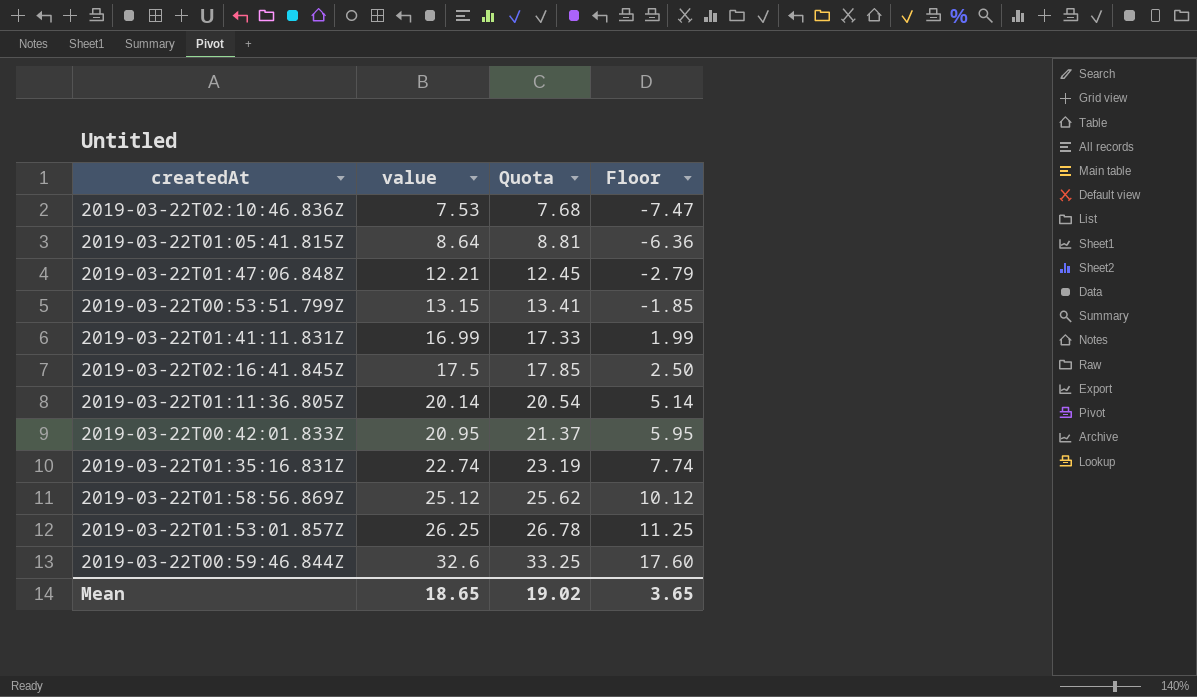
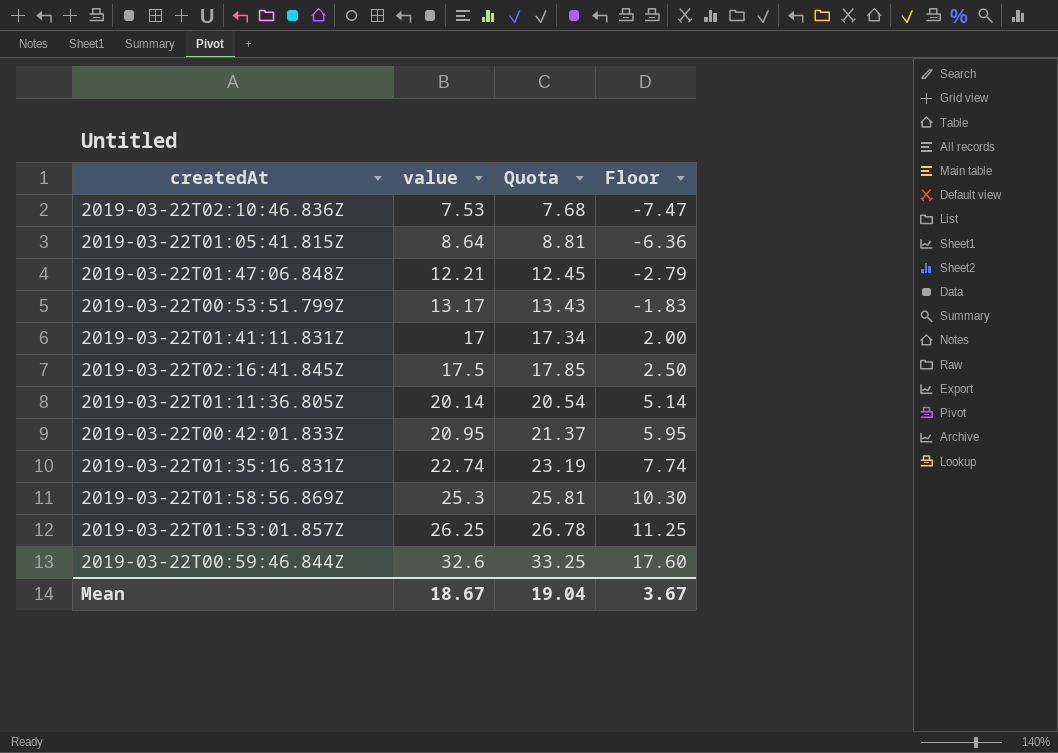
2019-03-22T00:53:51.799Z | value: 13.15 -> 13.17
2019-03-22T00:53:51.799Z | Quota: 13.41 -> 13.43
2019-03-22T00:53:51.799Z | Floor: -1.85 -> -1.83
2019-03-22T01:41:11.831Z | value: 16.99 -> 17
2019-03-22T01:41:11.831Z | Quota: 17.33 -> 17.34
2019-03-22T01:41:11.831Z | Floor: 1.99 -> 2.00
2019-03-22T01:58:56.869Z | value: 25.12 -> 25.3
2019-03-22T01:58:56.869Z | Quota: 25.62 -> 25.81
2019-03-22T01:58:56.869Z | Floor: 10.12 -> 10.30
Mean | value: 18.65 -> 18.67
Mean | Quota: 19.02 -> 19.04
Mean | Floor: 3.65 -> 3.67

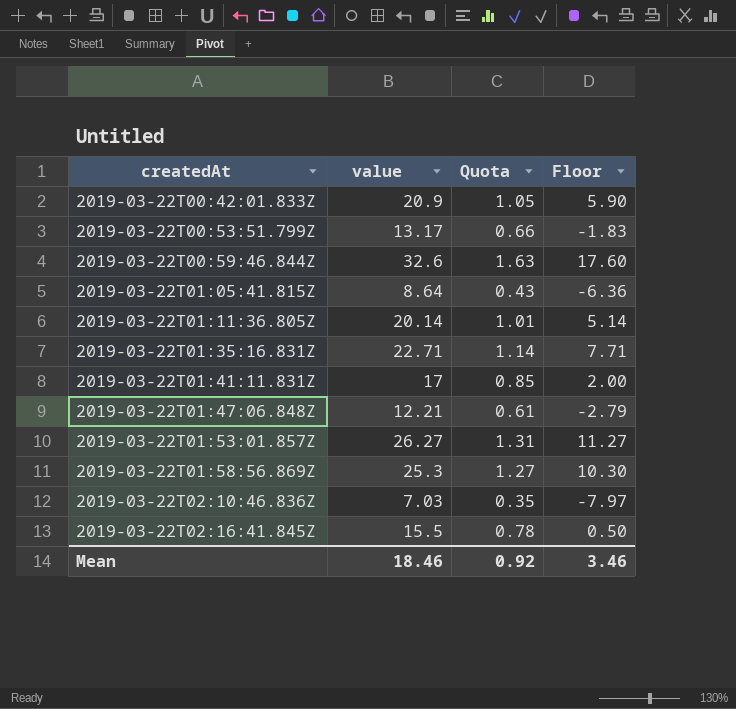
row order: value ascending -> createdAt ascending
column Quota | formula: [value] * 1.02 -> [value] * 0.05
2019-03-22T00:42:01.833Z | value: 20.95 -> 20.9
2019-03-22T00:42:01.833Z | Floor: 5.95 -> 5.90
2019-03-22T01:35:16.831Z | value: 22.74 -> 22.71
2019-03-22T01:35:16.831Z | Floor: 7.74 -> 7.71
2019-03-22T01:53:01.857Z | value: 26.25 -> 26.27
2019-03-22T01:53:01.857Z | Floor: 11.25 -> 11.27
2019-03-22T02:10:46.836Z | value: 7.53 -> 7.03
2019-03-22T02:10:46.836Z | Floor: -7.47 -> -7.97
2019-03-22T02:16:41.845Z | value: 17.5 -> 15.5
2019-03-22T02:16:41.845Z | Floor: 2.50 -> 0.50
Mean | value: 18.67 -> 18.46
Mean | Quota: 19.04 -> 0.92
Mean | Floor: 3.67 -> 3.46

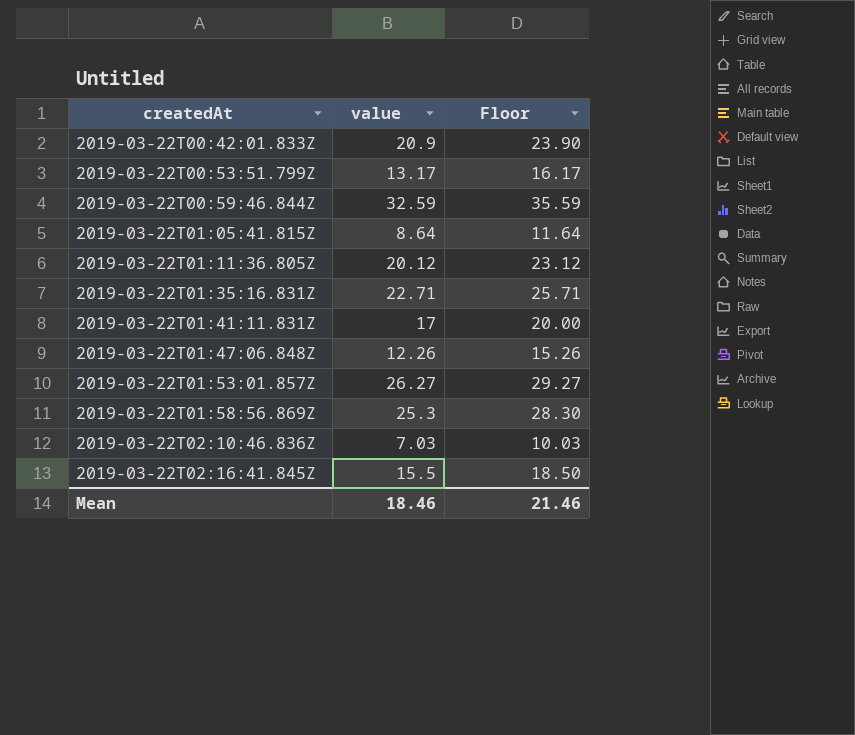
column Quota | formula: [value] * 0.05 -> none
column Floor | formula: [value] - 15 -> [value] + 3
2019-03-22T00:59:46.844Z | value: 32.6 -> 32.59
2019-03-22T01:11:36.805Z | value: 20.14 -> 20.12
2019-03-22T01:47:06.848Z | value: 12.21 -> 12.26
Mean | Floor: 3.46 -> 21.46

